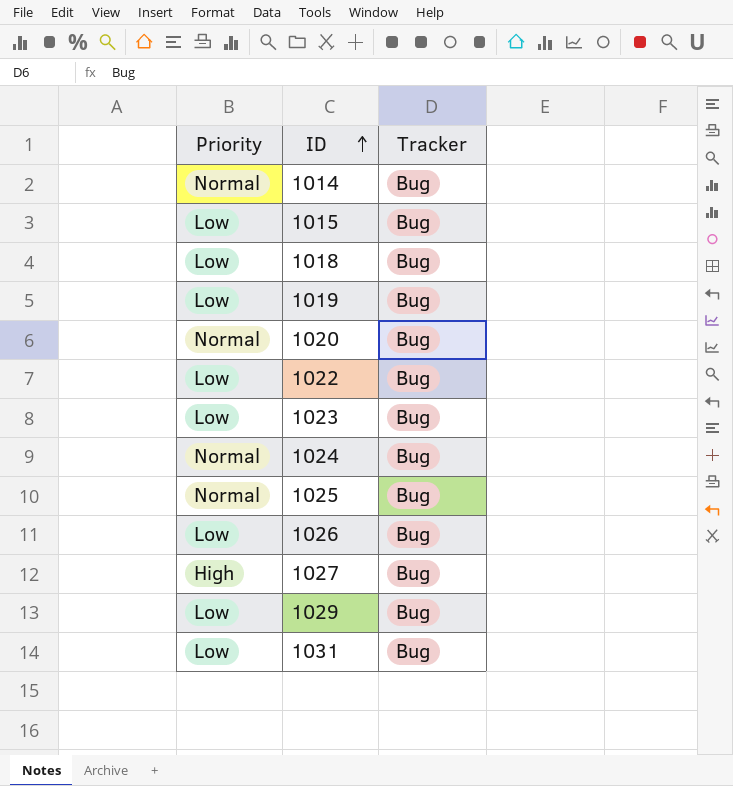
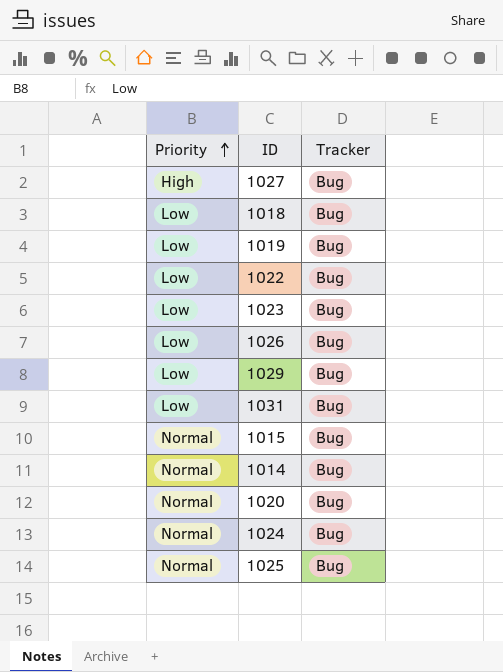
row order: ID ascending -> Priority ascending
1015 | Priority: Low -> Normal

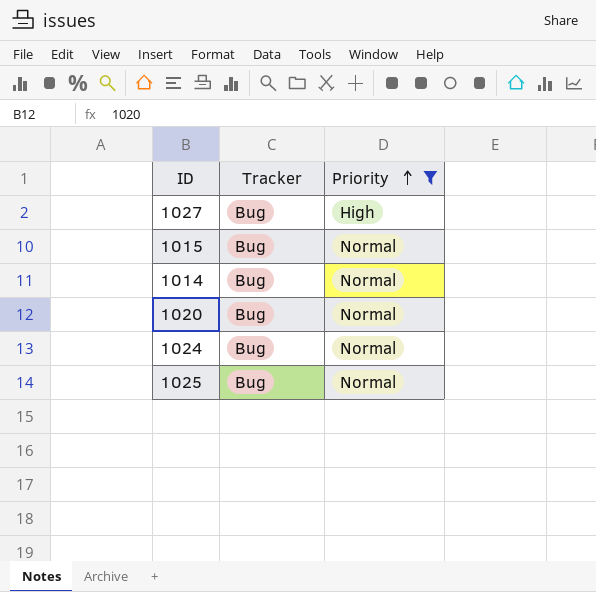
filter: none -> Priority != Low
column Priority | position: 1 -> 3

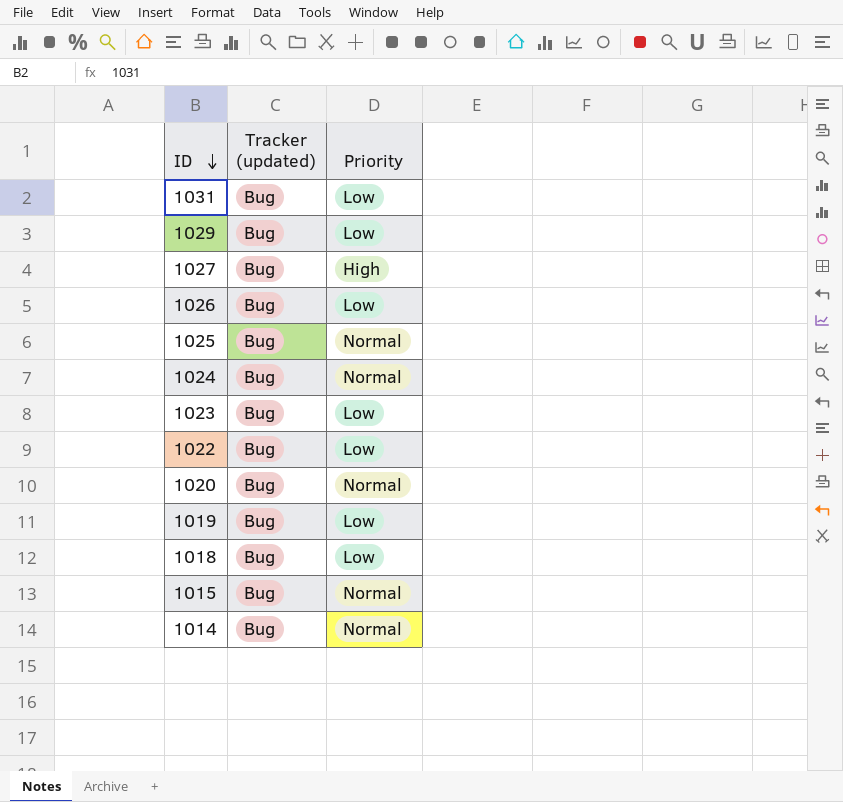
filter: Priority != Low -> none
row order: Priority ascending -> ID descending
column name: Tracker -> Tracker (updated)

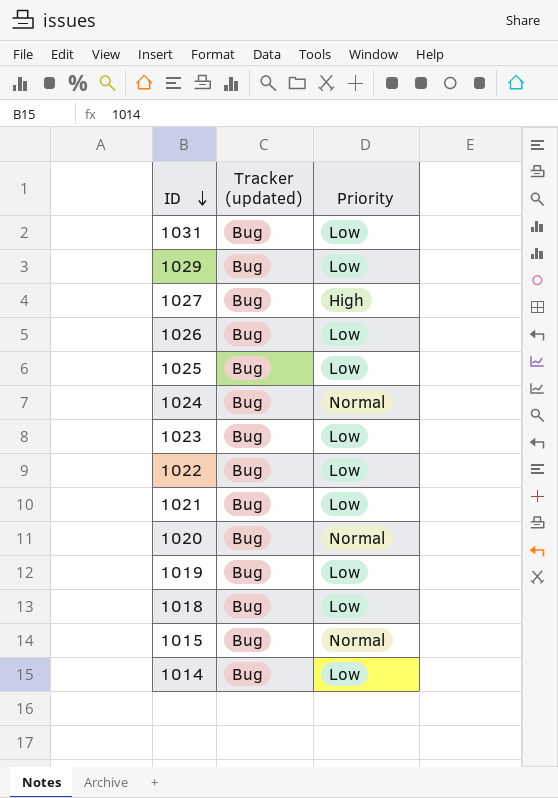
1025 | Priority: Normal -> Low
row 1021: none -> Bug | Low
1014 | Priority: Normal -> Low

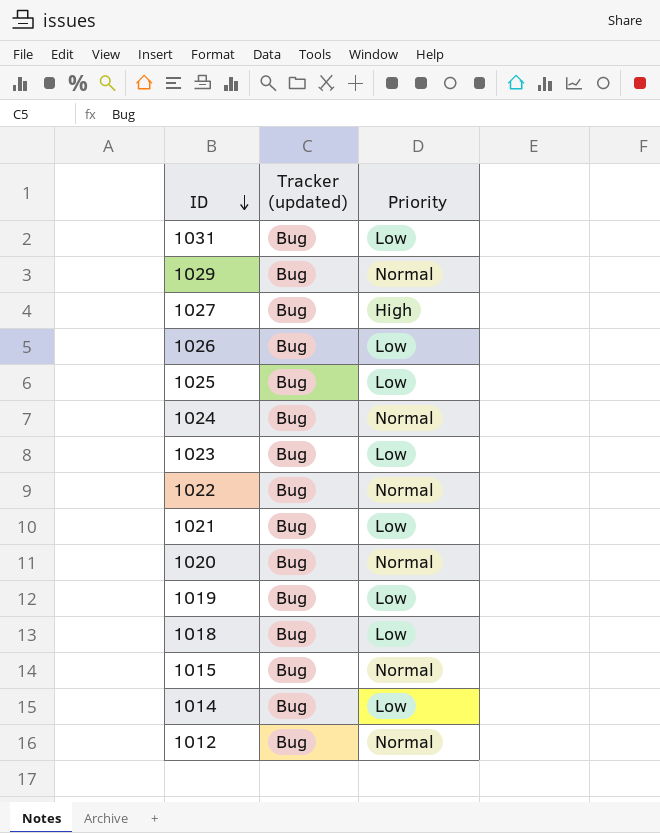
1029 | Priority: Low -> Normal
1022 | Priority: Low -> Normal
row 1012: none -> Bug | Normal

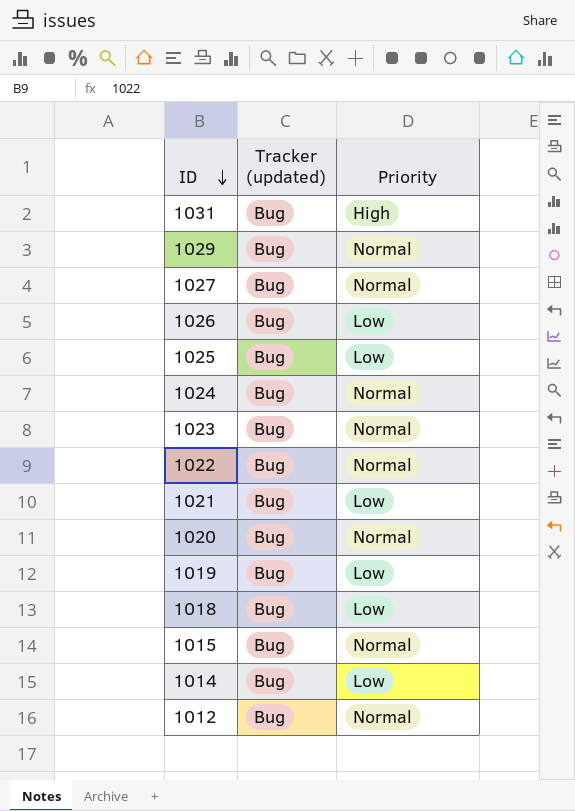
1031 | Priority: Low -> High
1027 | Priority: High -> Normal
1023 | Priority: Low -> Normal

